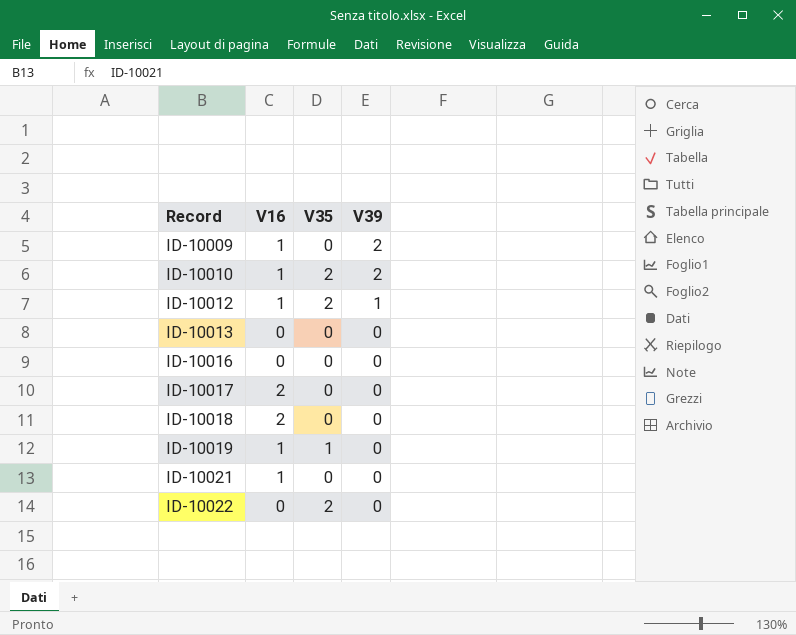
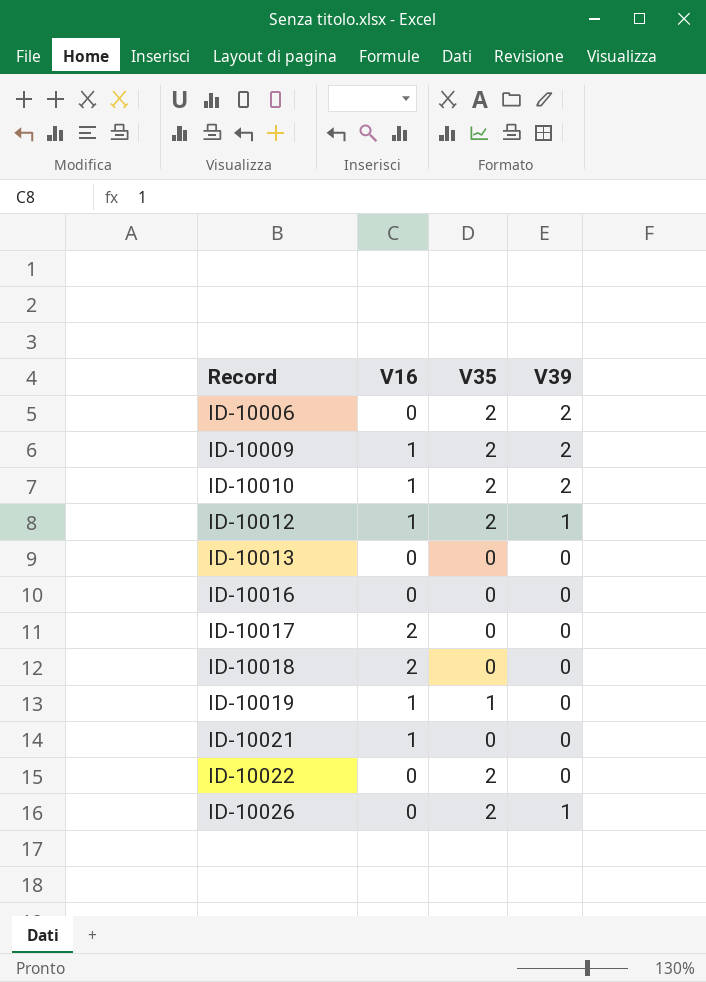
row ID-10006: none -> 0 | 2 | 2
ID-10009 | V35: 0 -> 2
row ID-10026: none -> 0 | 2 | 1

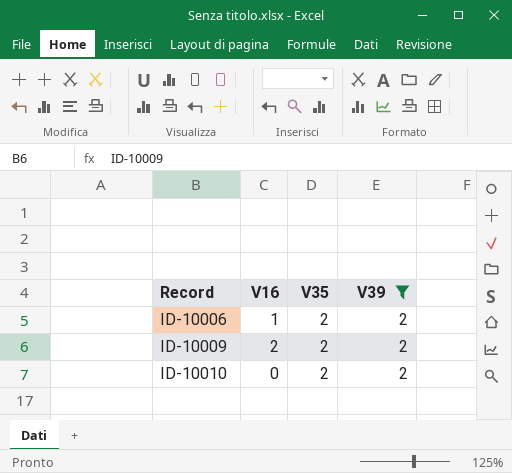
filter: none -> V39 = 2
ID-10006 | V16: 0 -> 1
ID-10009 | V16: 1 -> 2
ID-10010 | V16: 1 -> 0

